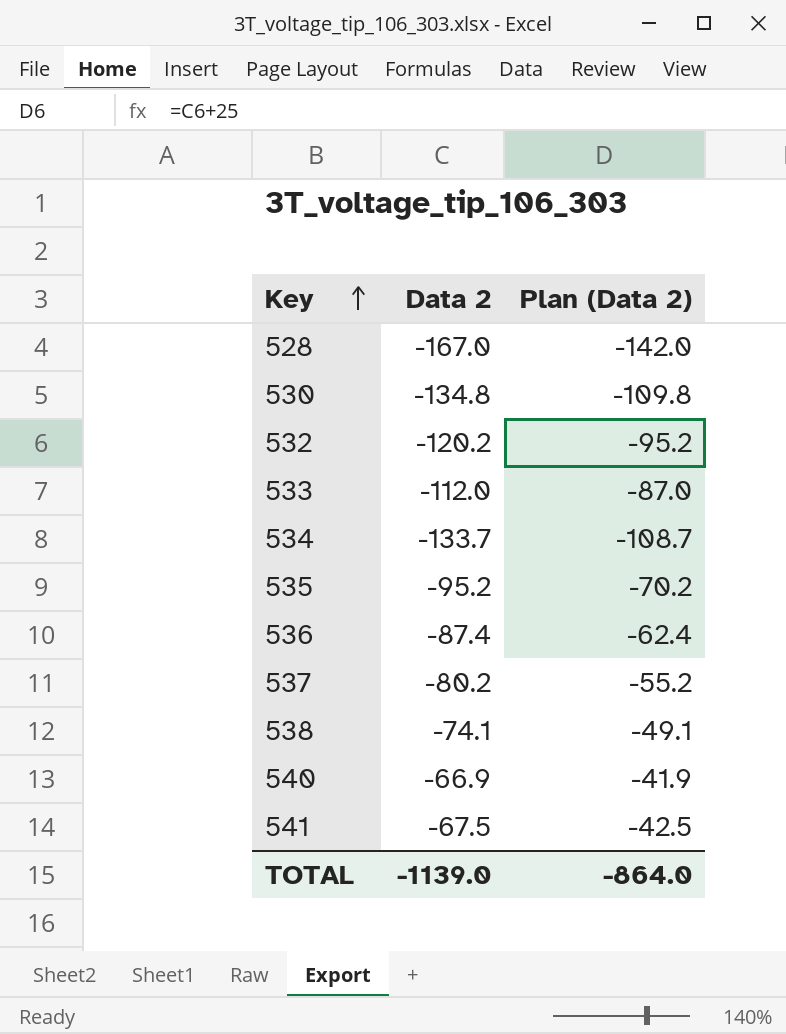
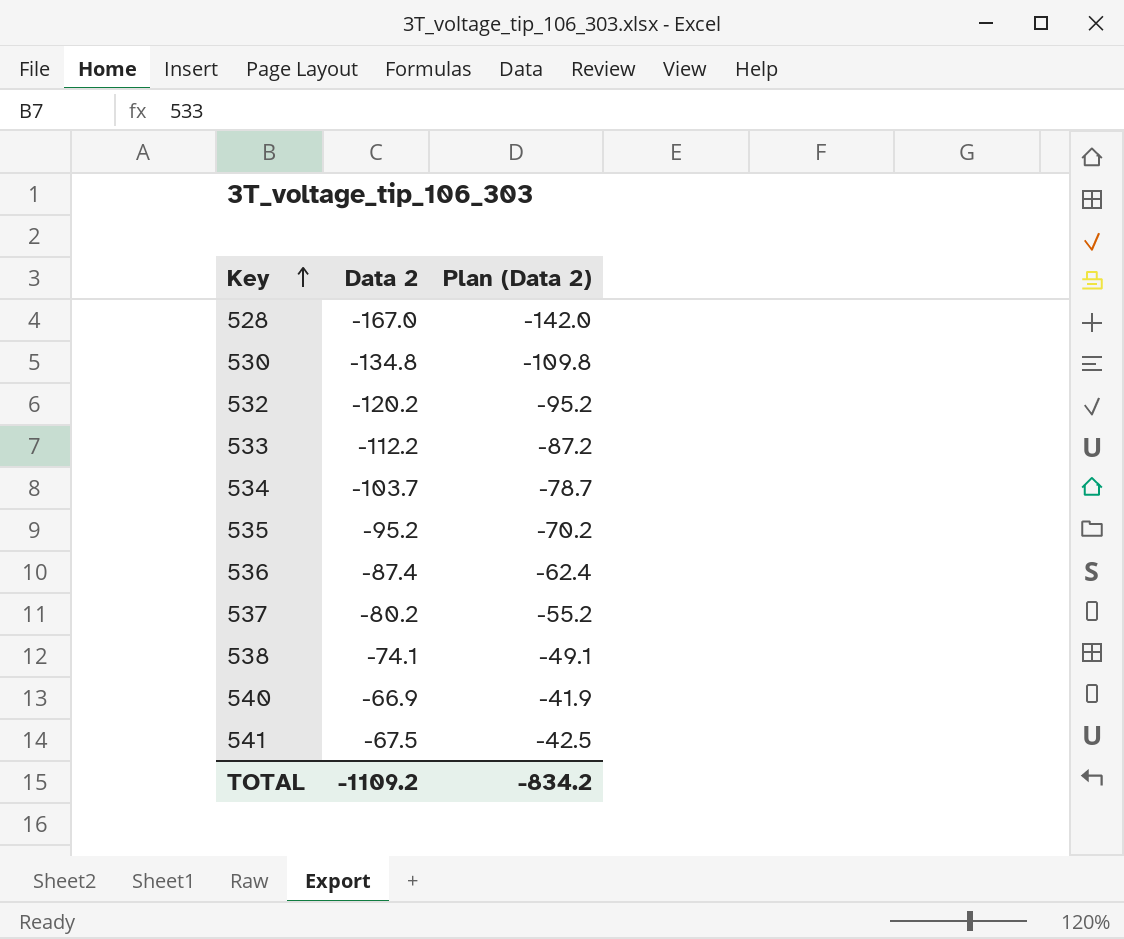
533 | Data 2: -112.0 -> -112.2
533 | Plan (Data 2): -87.0 -> -87.2
534 | Data 2: -133.7 -> -103.7
534 | Plan (Data 2): -108.7 -> -78.7
TOTAL | Data 2: -1139.0 -> -1109.2
TOTAL | Plan (Data 2): -864.0 -> -834.2

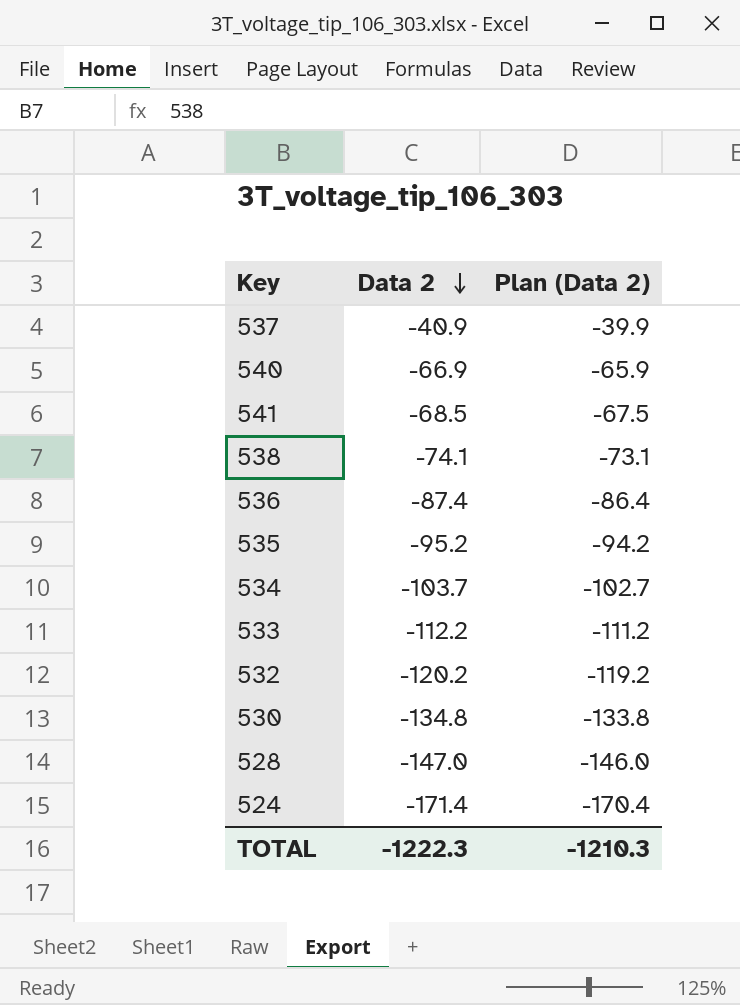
row order: Key ascending -> Data 2 descending
column Plan (Data 2) | formula: [Data 2] + 25 -> [Data 2] + 1
537 | Data 2: -80.2 -> -40.9
541 | Data 2: -67.5 -> -68.5
528 | Data 2: -167.0 -> -147.0
row 524: none -> -171.4 | -170.4
TOTAL | Data 2: -1109.2 -> -1222.3
TOTAL | Plan (Data 2): -834.2 -> -1210.3

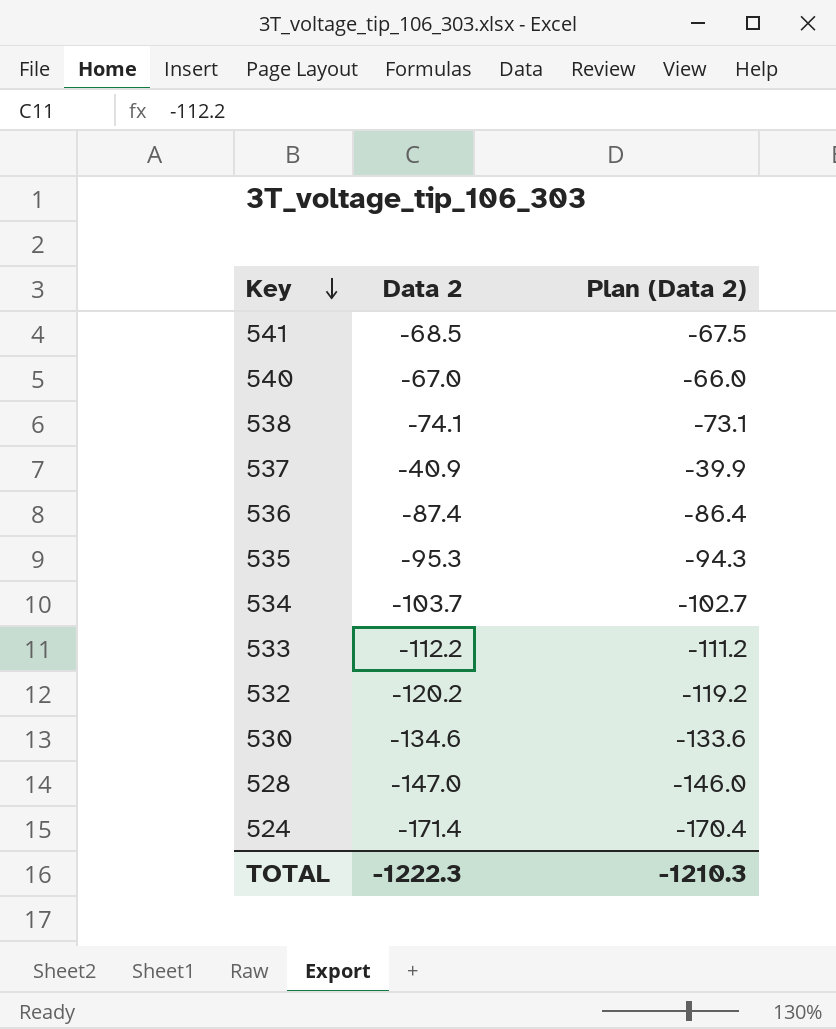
row order: Data 2 descending -> Key descending
540 | Data 2: -66.9 -> -67.0
540 | Plan (Data 2): -65.9 -> -66.0
535 | Data 2: -95.2 -> -95.3
535 | Plan (Data 2): -94.2 -> -94.3
530 | Data 2: -134.8 -> -134.6
530 | Plan (Data 2): -133.8 -> -133.6

